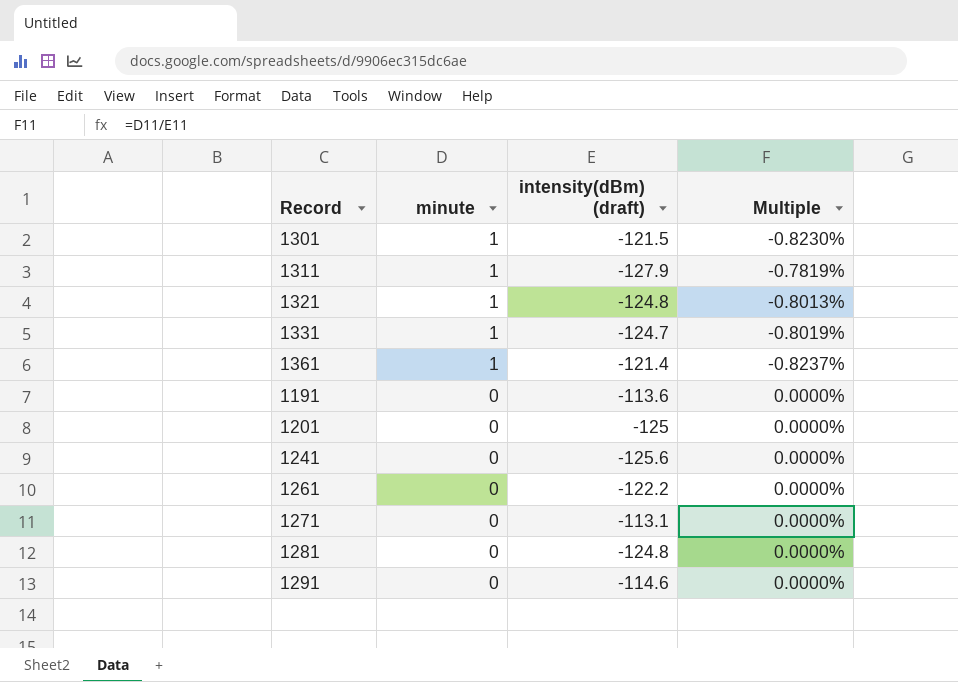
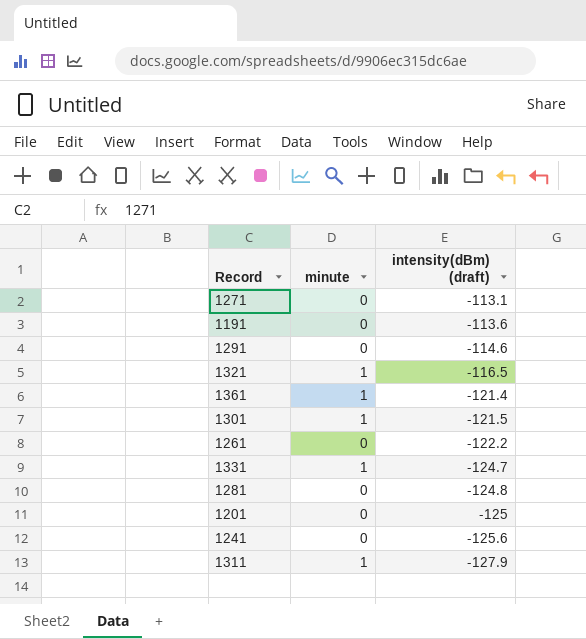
row order: minute descending -> intensity(dBm) (draft) descending
column Multiple | formula: [minute] / [intensity(dBm) (draft)] -> none
1321 | intensity(dBm) (draft): -124.8 -> -116.5

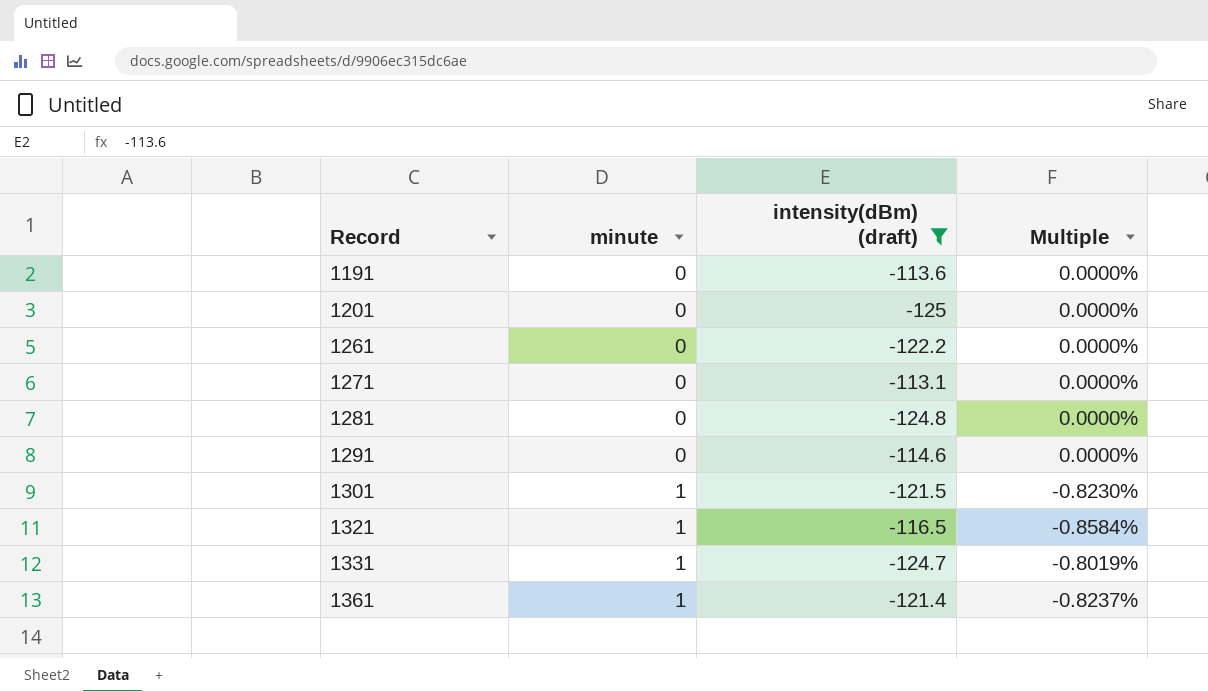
filter: none -> intensity(dBm) (draft) >= -125
row order: intensity(dBm) (draft) descending -> Record ascending
column Multiple | formula: none -> [minute] / [intensity(dBm) (draft)]

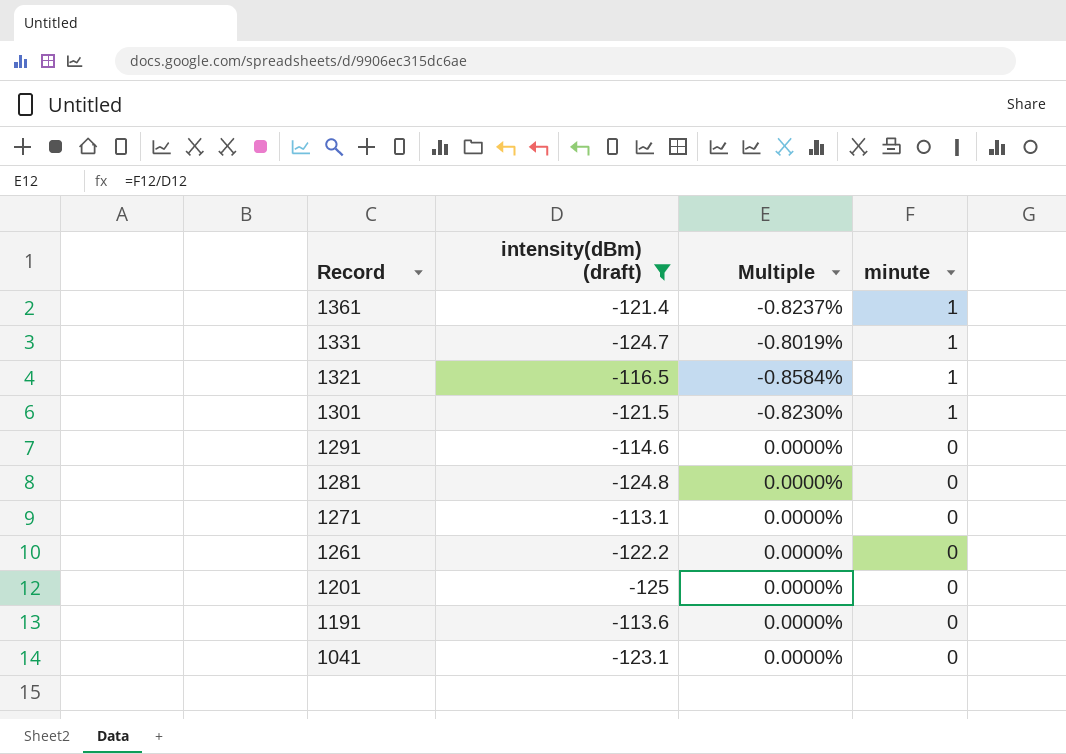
row order: Record ascending -> Record descending
column minute | position: 2 -> 4
row 1041: none -> -123.1 | 0.0000% | 0

